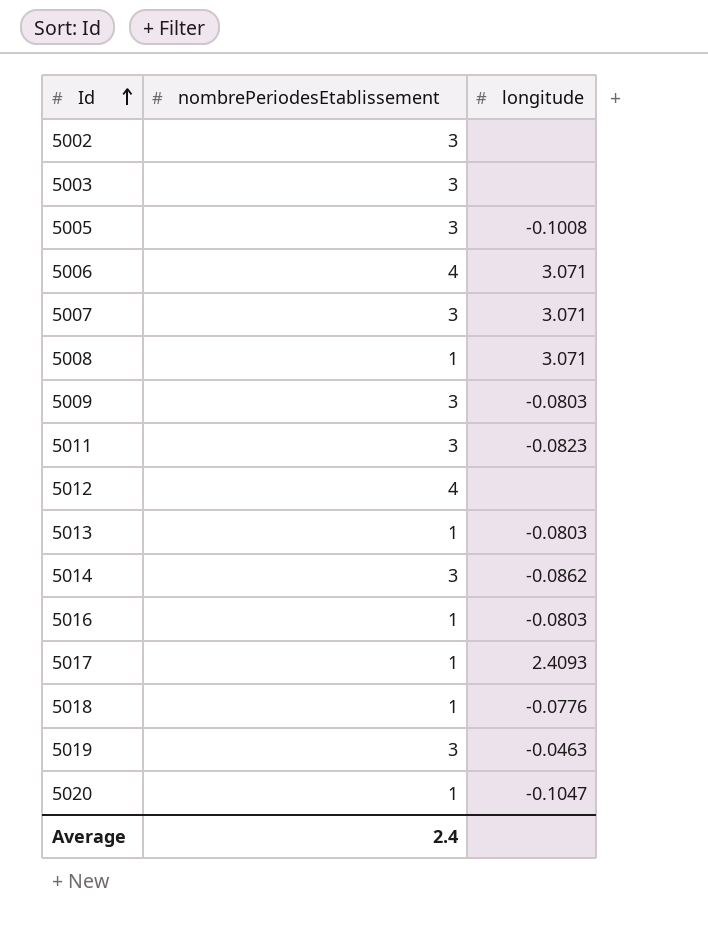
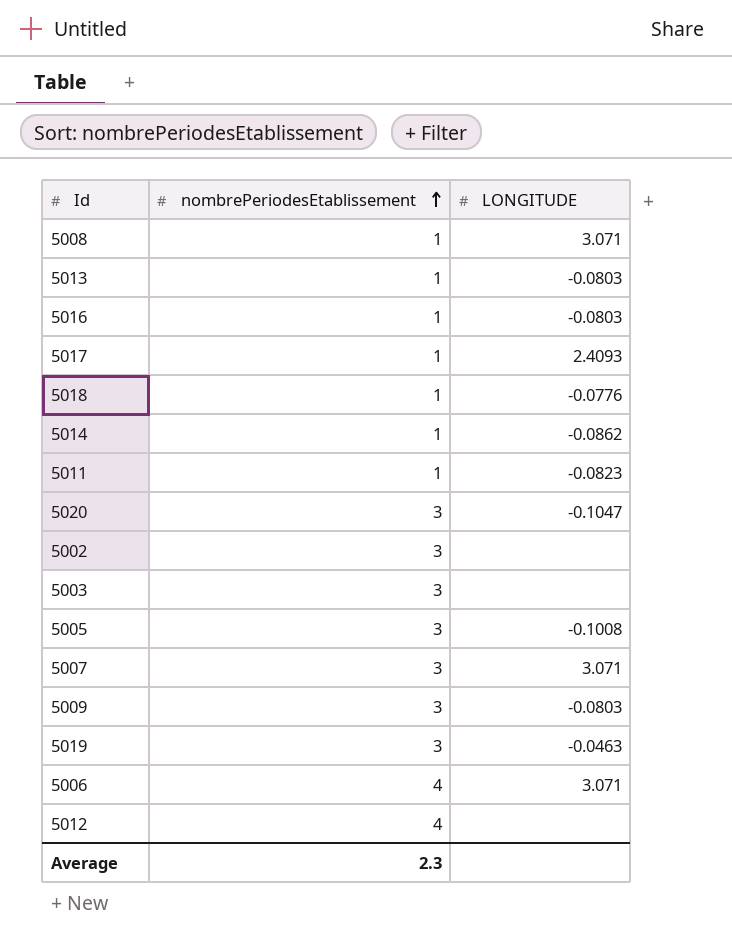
row order: Id ascending -> nombrePeriodesEtablissement ascending
column name: longitude -> LONGITUDE
5014 | nombrePeriodesEtablissement: 3 -> 1
5011 | nombrePeriodesEtablissement: 3 -> 1
5020 | nombrePeriodesEtablissement: 1 -> 3
Average | nombrePeriodesEtablissement: 2.4 -> 2.3

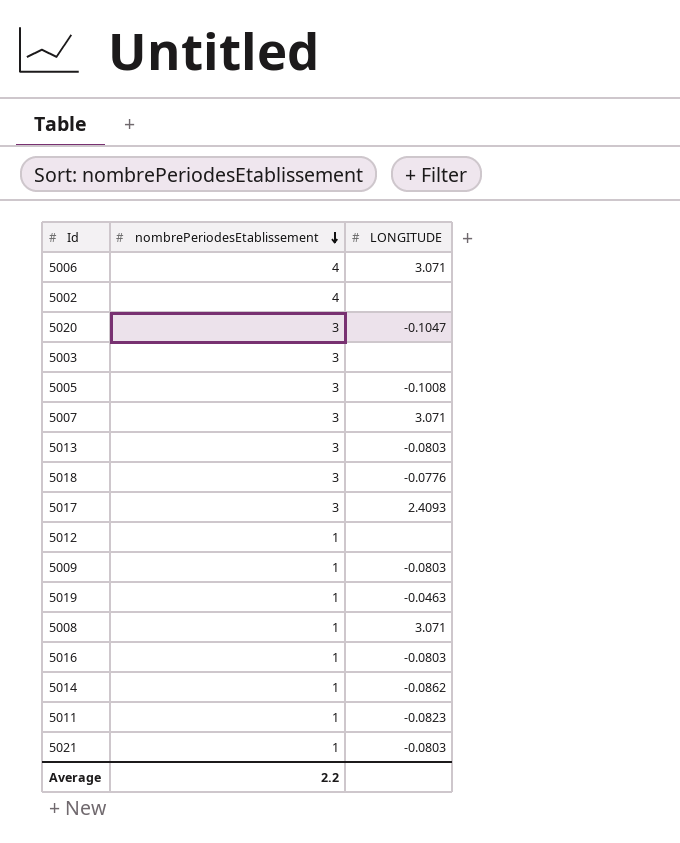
row order: nombrePeriodesEtablissement ascending -> nombrePeriodesEtablissement descending
5002 | nombrePeriodesEtablissement: 3 -> 4
5013 | nombrePeriodesEtablissement: 1 -> 3
5018 | nombrePeriodesEtablissement: 1 -> 3
5017 | nombrePeriodesEtablissement: 1 -> 3
5012 | nombrePeriodesEtablissement: 4 -> 1
5009 | nombrePeriodesEtablissement: 3 -> 1
5019 | nombrePeriodesEtablissement: 3 -> 1
row 5021: none -> 1 | -0.0803
Average | nombrePeriodesEtablissement: 2.3 -> 2.2

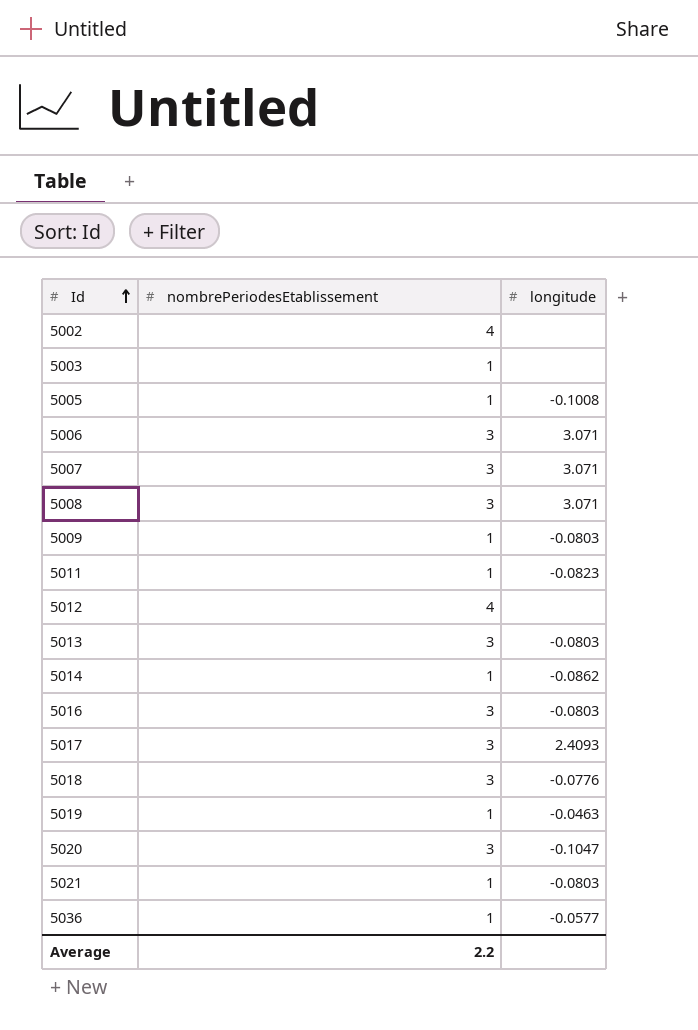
row order: nombrePeriodesEtablissement descending -> Id ascending
column name: LONGITUDE -> longitude
5003 | nombrePeriodesEtablissement: 3 -> 1
5005 | nombrePeriodesEtablissement: 3 -> 1
5006 | nombrePeriodesEtablissement: 4 -> 3
5008 | nombrePeriodesEtablissement: 1 -> 3
5012 | nombrePeriodesEtablissement: 1 -> 4
5016 | nombrePeriodesEtablissement: 1 -> 3
row 5036: none -> 1 | -0.0577

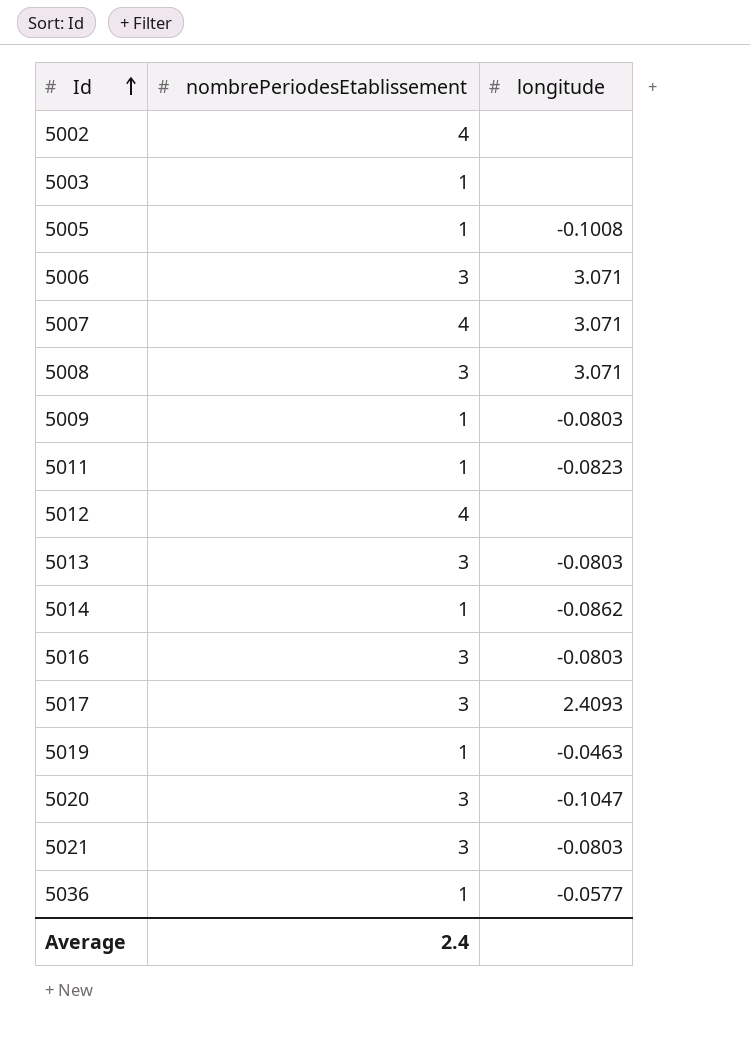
row 5018: 3 | -0.0776 -> none
5007 | nombrePeriodesEtablissement: 3 -> 4
5021 | nombrePeriodesEtablissement: 1 -> 3
Average | nombrePeriodesEtablissement: 2.2 -> 2.4

